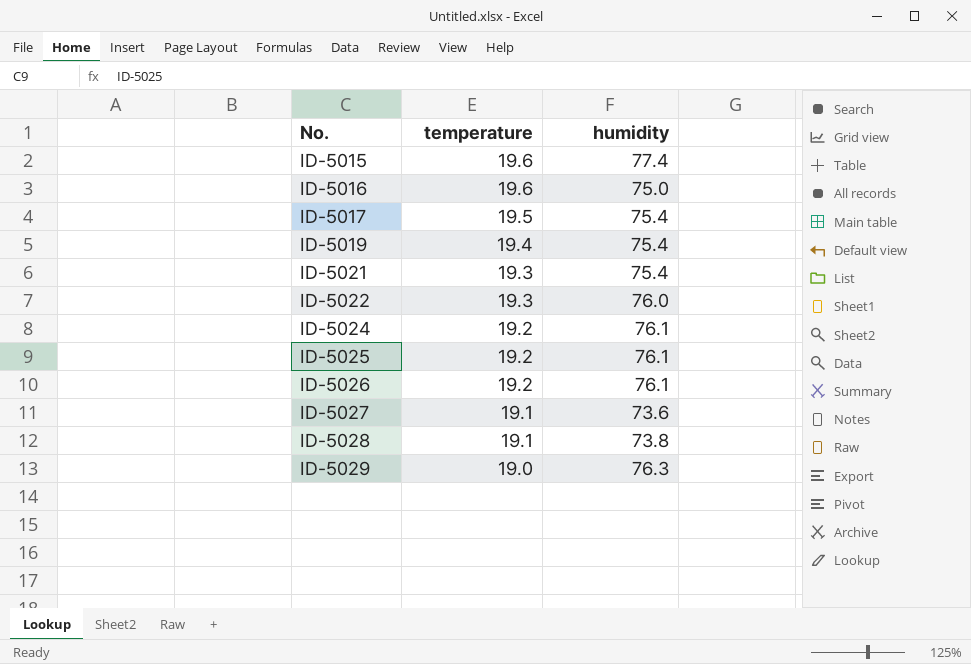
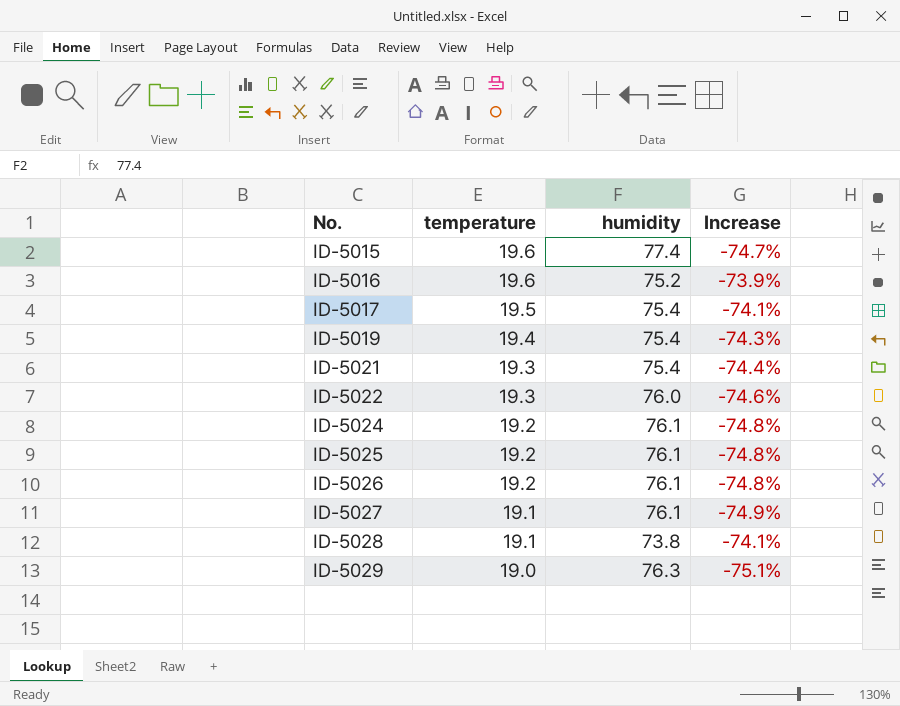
column Increase | formula: none -> ([temperature] - [humidity]) / [humidity]
ID-5016 | humidity: 75.0 -> 75.2
ID-5027 | humidity: 73.6 -> 76.1

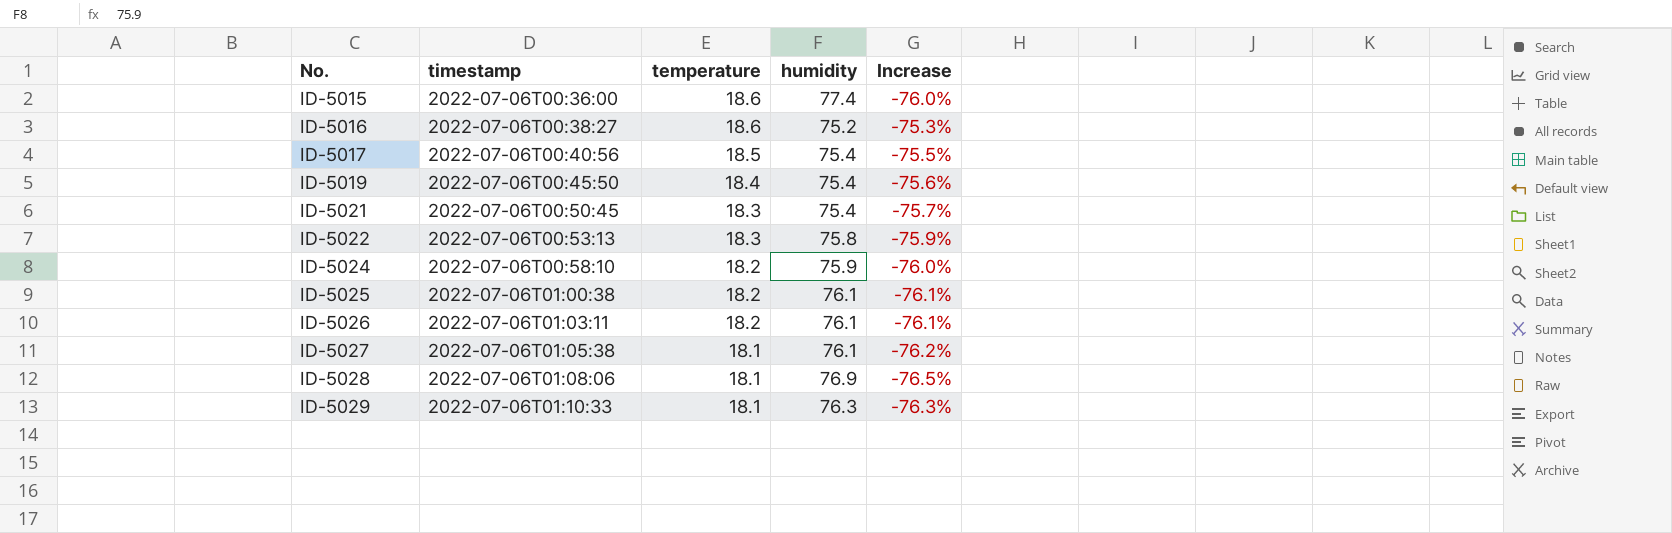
column timestamp | position: none -> 2
ID-5015 | temperature: 19.6 -> 18.6
ID-5015 | Increase: -74.7% -> -76.0%
ID-5016 | temperature: 19.6 -> 18.6
ID-5016 | Increase: -73.9% -> -75.3%
ID-5017 | temperature: 19.5 -> 18.5
ID-5017 | Increase: -74.1% -> -75.5%
ID-5019 | temperature: 19.4 -> 18.4
ID-5019 | Increase: -74.3% -> -75.6%
ID-5021 | temperature: 19.3 -> 18.3
ID-5021 | Increase: -74.4% -> -75.7%
ID-5022 | temperature: 19.3 -> 18.3
ID-5022 | humidity: 76.0 -> 75.8
ID-5022 | Increase: -74.6% -> -75.9%
ID-5024 | temperature: 19.2 -> 18.2
ID-5024 | humidity: 76.1 -> 75.9
ID-5024 | Increase: -74.8% -> -76.0%
ID-5025 | temperature: 19.2 -> 18.2
ID-5025 | Increase: -74.8% -> -76.1%
ID-5026 | temperature: 19.2 -> 18.2
ID-5026 | Increase: -74.8% -> -76.1%
ID-5027 | temperature: 19.1 -> 18.1
ID-5027 | Increase: -74.9% -> -76.2%
ID-5028 | temperature: 19.1 -> 18.1
ID-5028 | humidity: 73.8 -> 76.9
ID-5028 | Increase: -74.1% -> -76.5%
ID-5029 | temperature: 19.0 -> 18.1
ID-5029 | Increase: -75.1% -> -76.3%

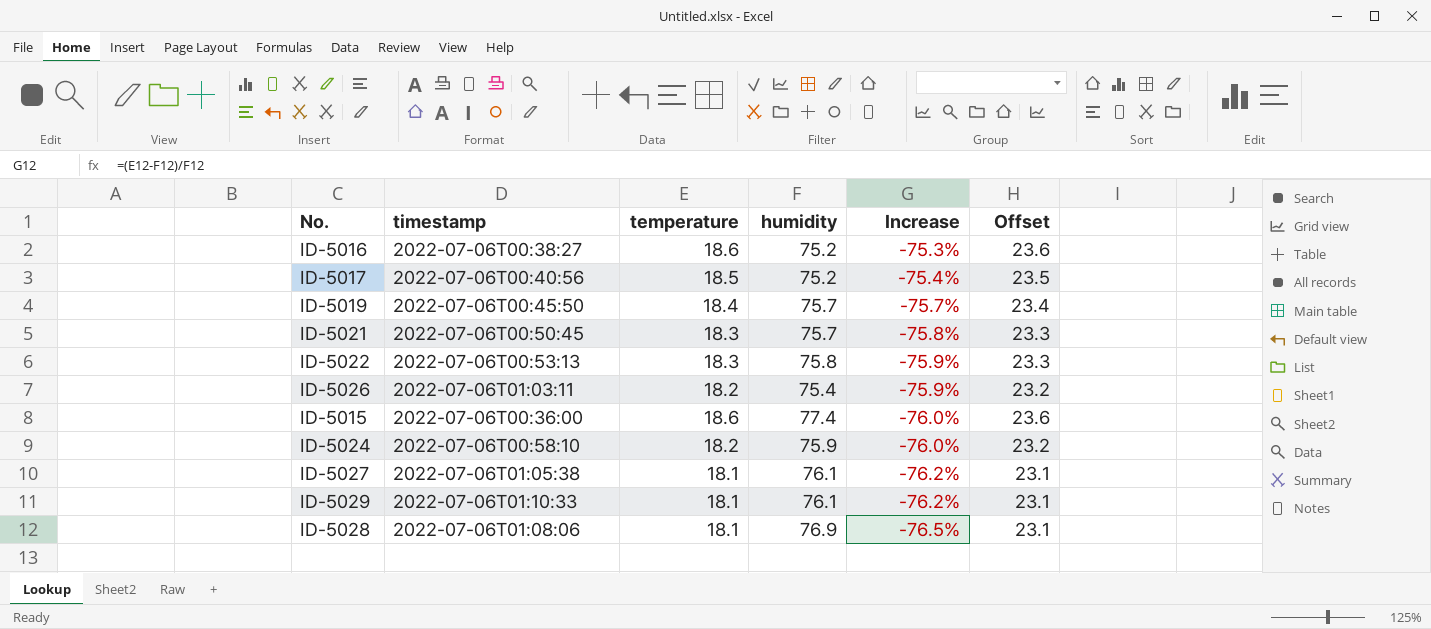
row order: No. ascending -> Increase descending
column Offset | formula: none -> [temperature] + 5
row ID-5025: 2022-07-06T01:00:38 | 18.2 | 76.1 | -76.1% -> none
ID-5017 | humidity: 75.4 -> 75.2
ID-5017 | Increase: -75.5% -> -75.4%
ID-5019 | humidity: 75.4 -> 75.7
ID-5019 | Increase: -75.6% -> -75.7%
ID-5021 | humidity: 75.4 -> 75.7
ID-5021 | Increase: -75.7% -> -75.8%
ID-5026 | humidity: 76.1 -> 75.4
ID-5026 | Increase: -76.1% -> -75.9%
ID-5029 | humidity: 76.3 -> 76.1
ID-5029 | Increase: -76.3% -> -76.2%

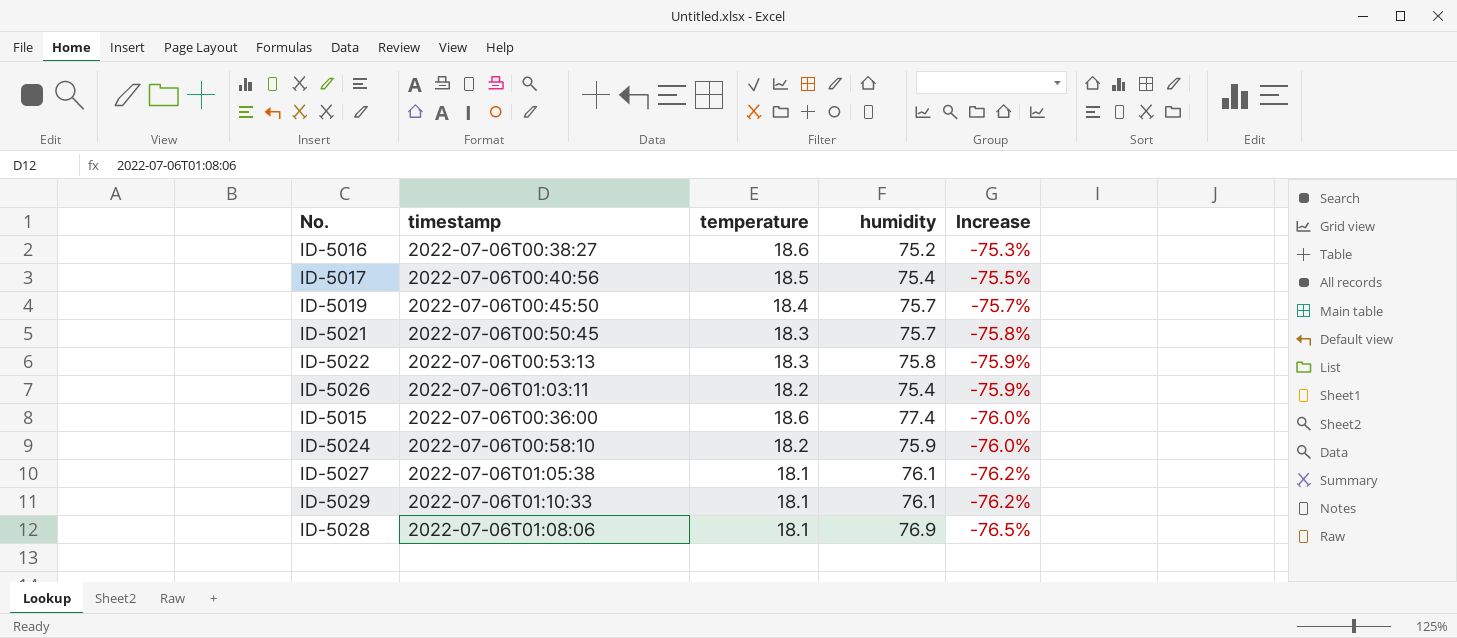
column Offset | formula: [temperature] + 5 -> none
ID-5017 | humidity: 75.2 -> 75.4
ID-5017 | Increase: -75.4% -> -75.5%

